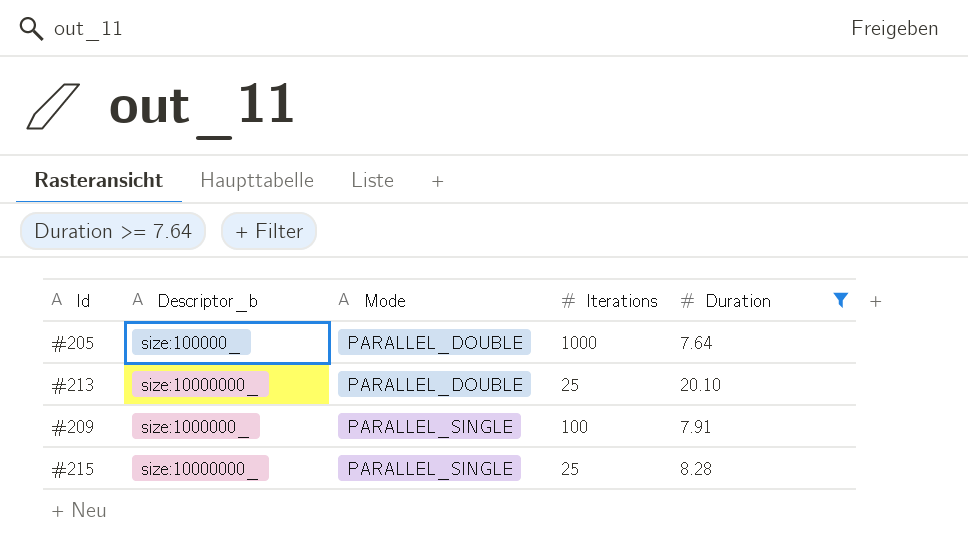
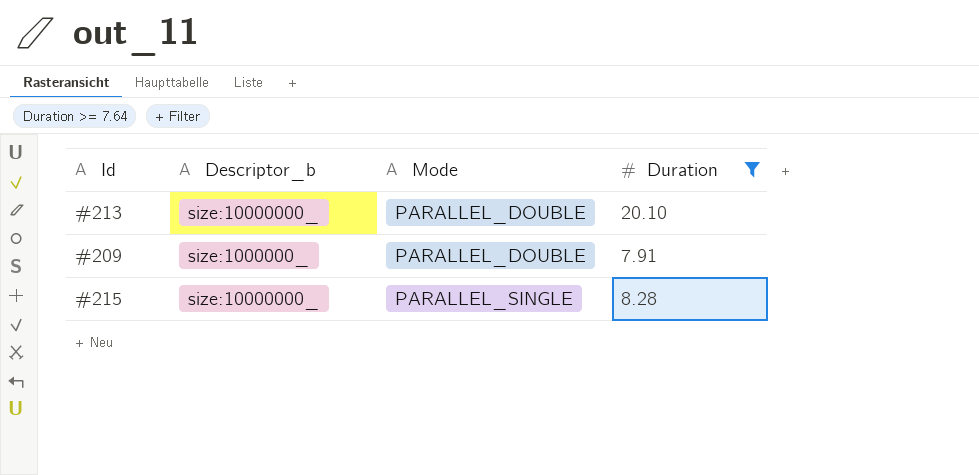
column Iterations | position: 4 -> none
row #205: size:100000_ | PARALLEL_DOUBLE | 1000 | 7.64 -> none
#209 | Mode: PARALLEL_SINGLE -> PARALLEL_DOUBLE

